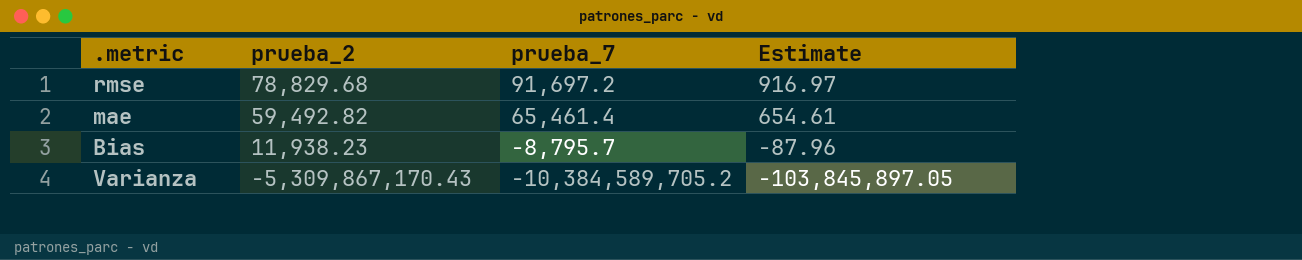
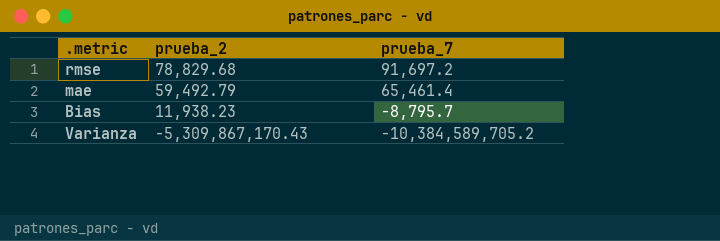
column Estimate | formula: [prueba_7] * 0.01 -> none
mae | prueba_2: 59,492.82 -> 59,492.79

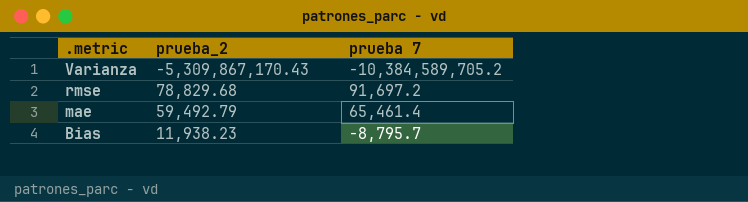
row order: prueba_2 descending -> .metric descending
column name: prueba_7 -> prueba 7

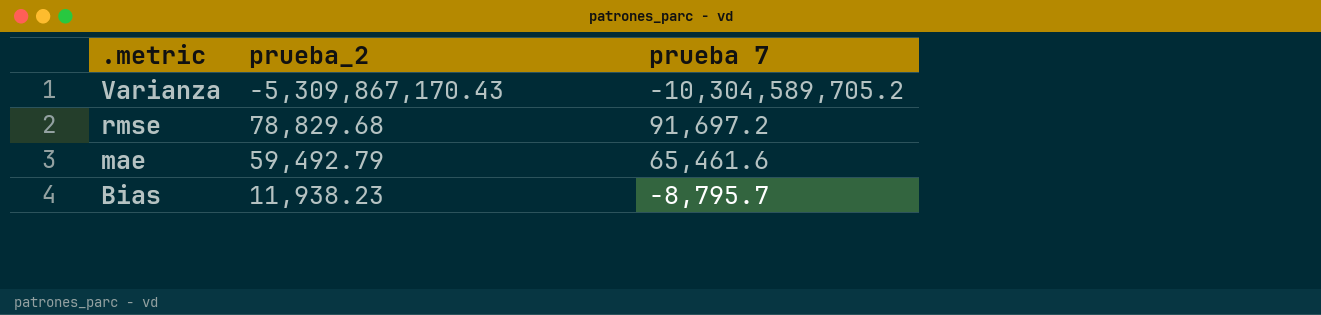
Varianza | prueba 7: -10,384,589,705.2 -> -10,304,589,705.2
mae | prueba 7: 65,461.4 -> 65,461.6

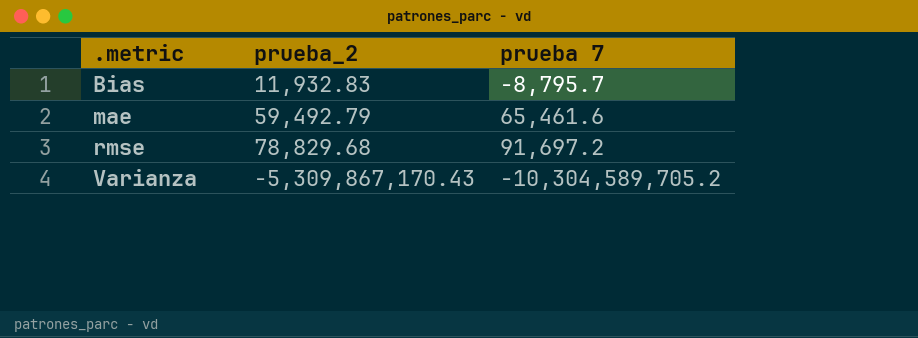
row order: .metric descending -> .metric ascending
Bias | prueba_2: 11,938.23 -> 11,932.83

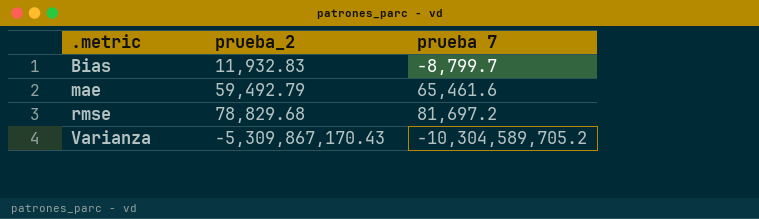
Bias | prueba 7: -8,795.7 -> -8,799.7
rmse | prueba 7: 91,697.2 -> 81,697.2

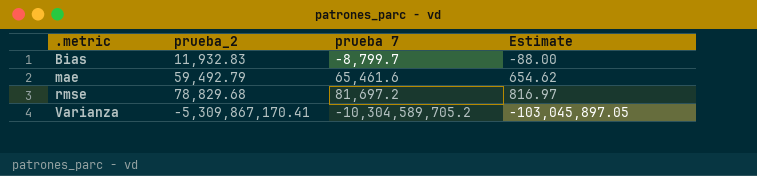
column Estimate | formula: none -> [prueba 7] * 0.01
Varianza | prueba_2: -5,309,867,170.43 -> -5,309,867,170.41

